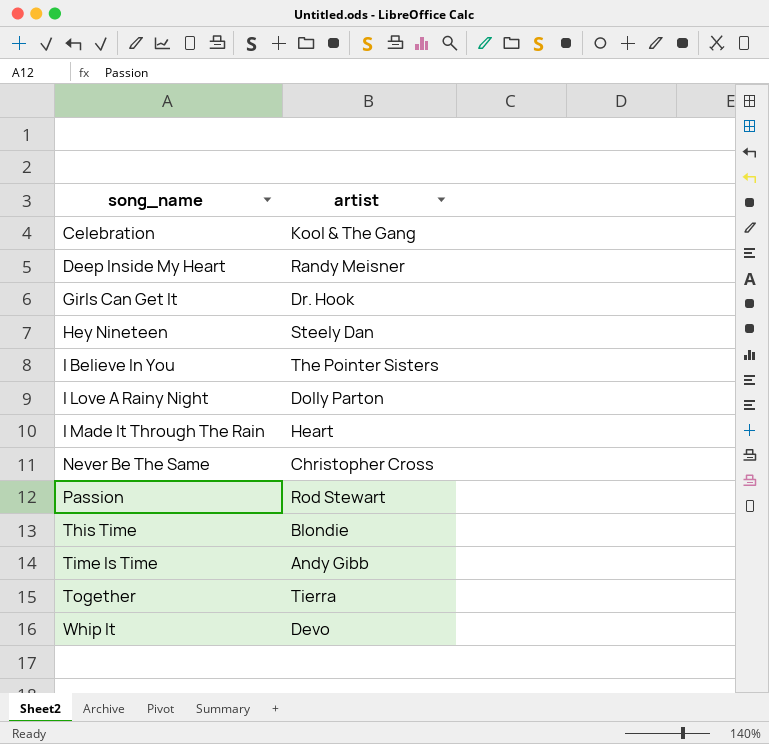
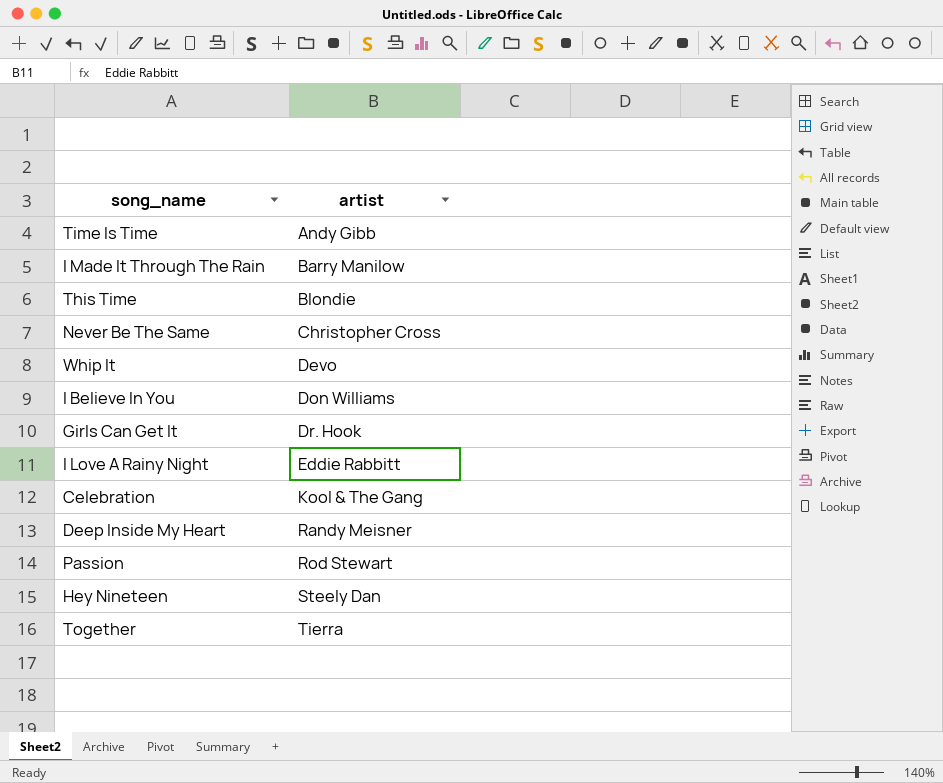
row order: song_name ascending -> artist ascending
I Made It Through The Rain | artist: Heart -> Barry Manilow
I Believe In You | artist: The Pointer Sisters -> Don Williams
I Love A Rainy Night | artist: Dolly Parton -> Eddie Rabbitt

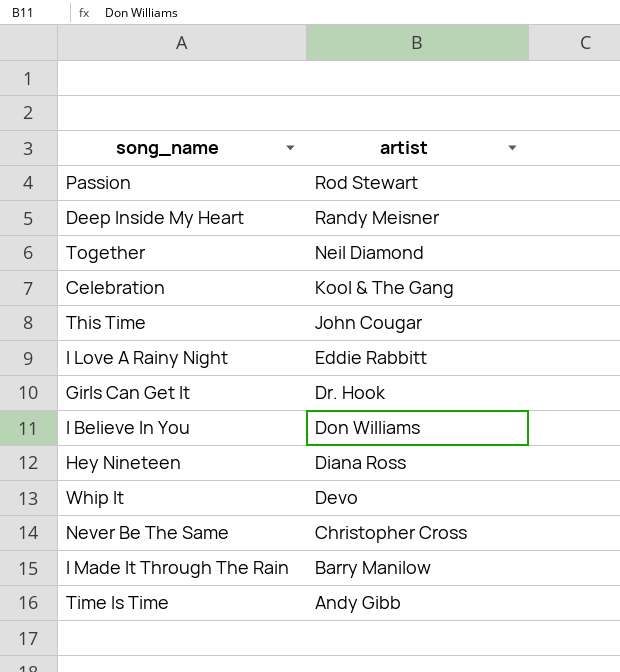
row order: artist ascending -> artist descending
Together | artist: Tierra -> Neil Diamond
This Time | artist: Blondie -> John Cougar
Hey Nineteen | artist: Steely Dan -> Diana Ross

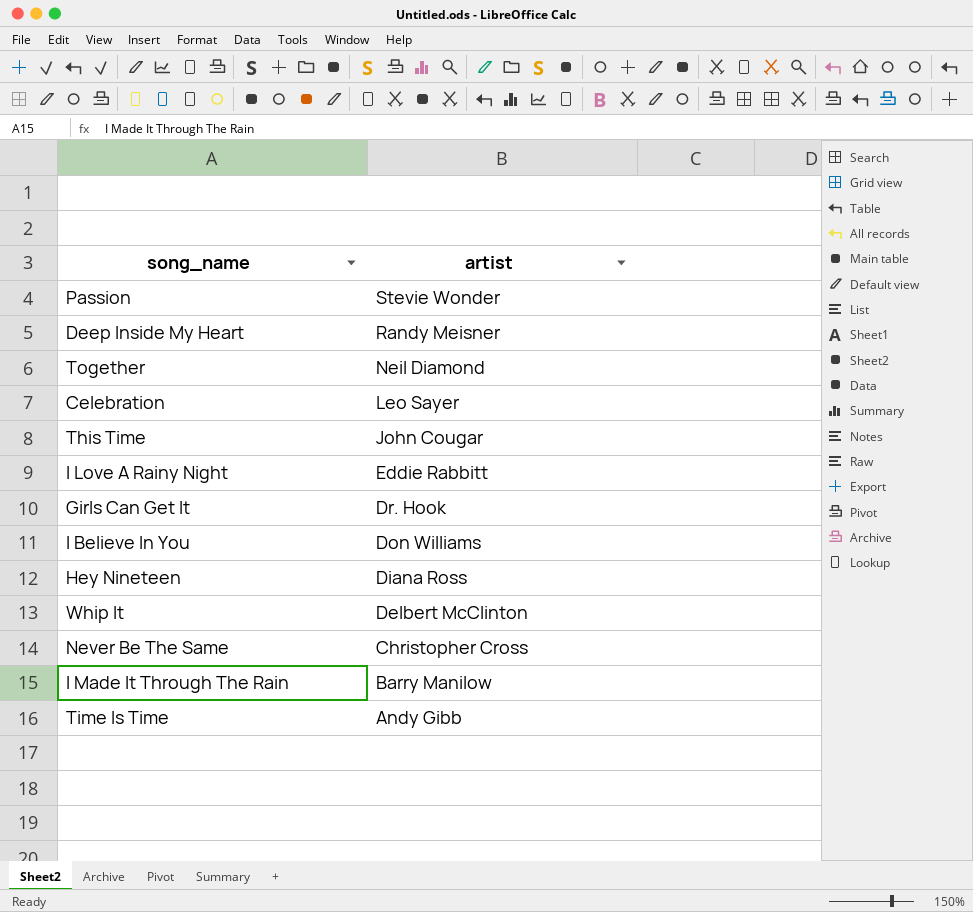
Passion | artist: Rod Stewart -> Stevie Wonder
Celebration | artist: Kool & The Gang -> Leo Sayer
Whip It | artist: Devo -> Delbert McClinton

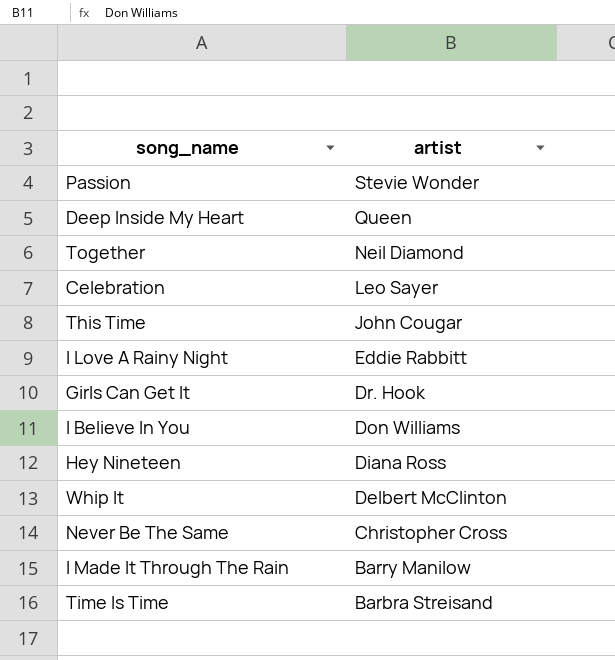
Deep Inside My Heart | artist: Randy Meisner -> Queen
Time Is Time | artist: Andy Gibb -> Barbra Streisand

